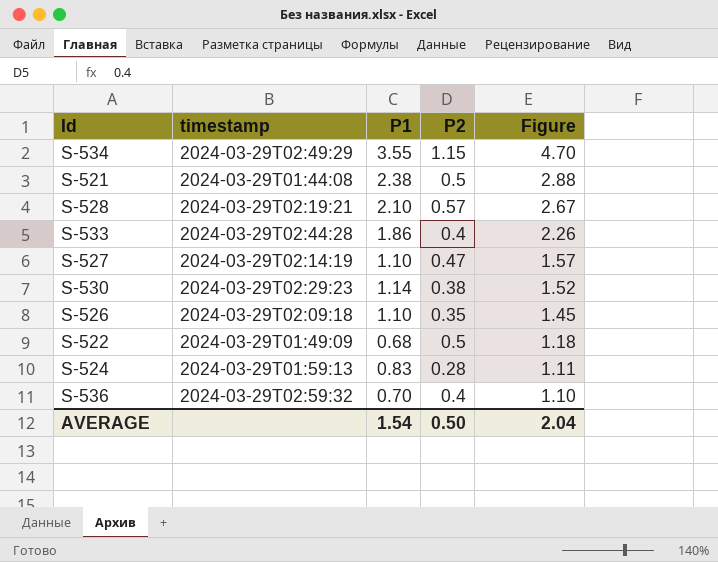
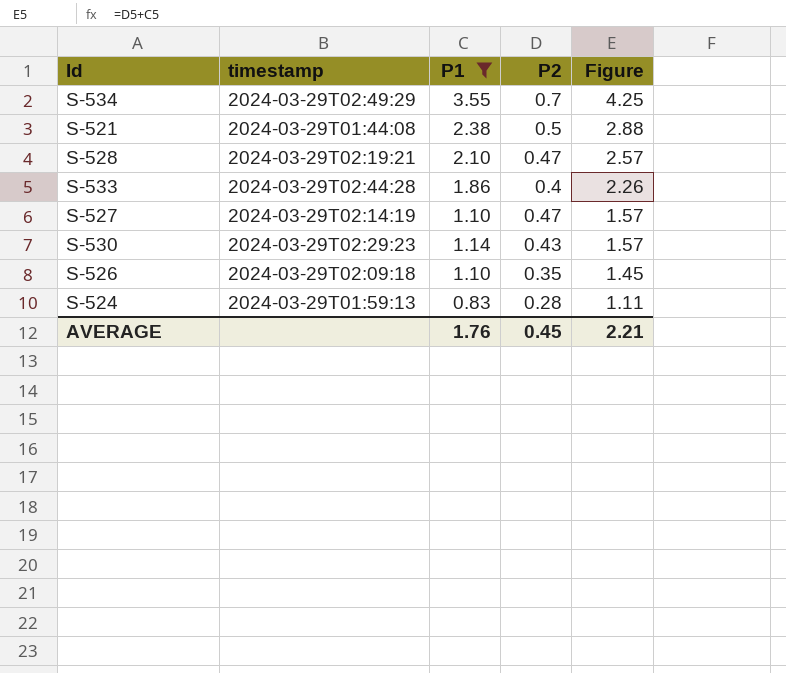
filter: none -> P1 >= 0.83
S-534 | P2: 1.15 -> 0.7
S-534 | Figure: 4.70 -> 4.25
S-528 | P2: 0.57 -> 0.47
S-528 | Figure: 2.67 -> 2.57
S-530 | P2: 0.38 -> 0.43
S-530 | Figure: 1.52 -> 1.57
AVERAGE | P1: 1.54 -> 1.76
AVERAGE | P2: 0.50 -> 0.45
AVERAGE | Figure: 2.04 -> 2.21

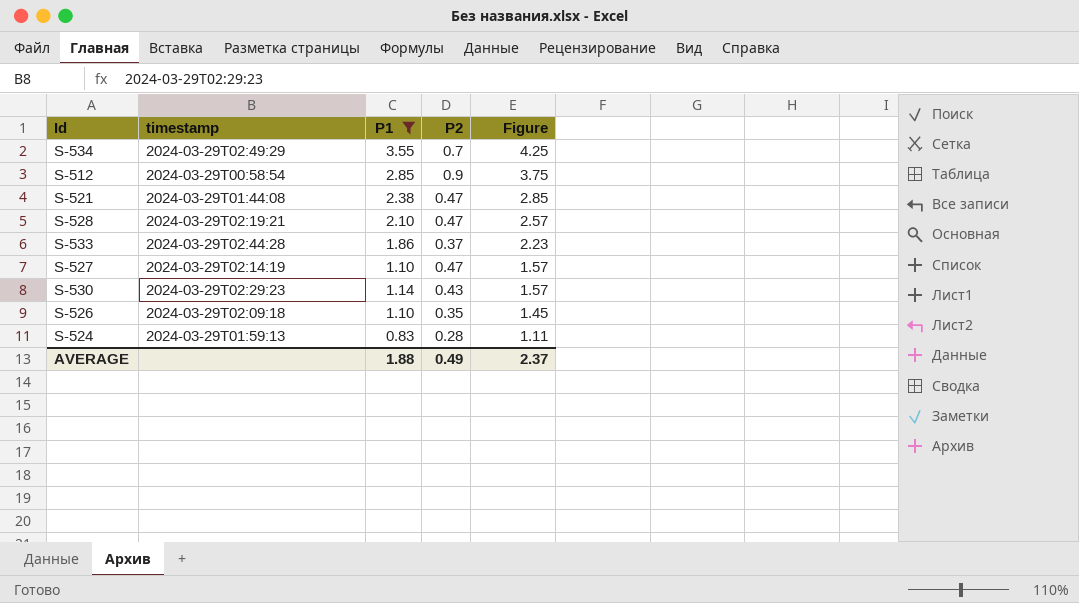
row S-512: none -> 2024-03-29T00:58:54 | 2.85 | 0.9 | 3.75
S-521 | P2: 0.5 -> 0.47
S-521 | Figure: 2.88 -> 2.85
S-533 | P2: 0.4 -> 0.37
S-533 | Figure: 2.26 -> 2.23
AVERAGE | P1: 1.76 -> 1.88
AVERAGE | P2: 0.45 -> 0.49
AVERAGE | Figure: 2.21 -> 2.37

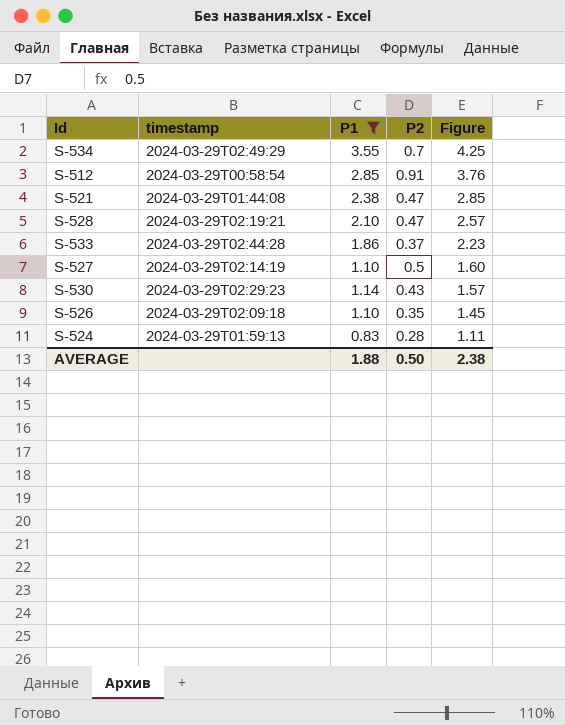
S-512 | P2: 0.9 -> 0.91
S-512 | Figure: 3.75 -> 3.76
S-527 | P2: 0.47 -> 0.5
S-527 | Figure: 1.57 -> 1.60
AVERAGE | P2: 0.49 -> 0.50
AVERAGE | Figure: 2.37 -> 2.38

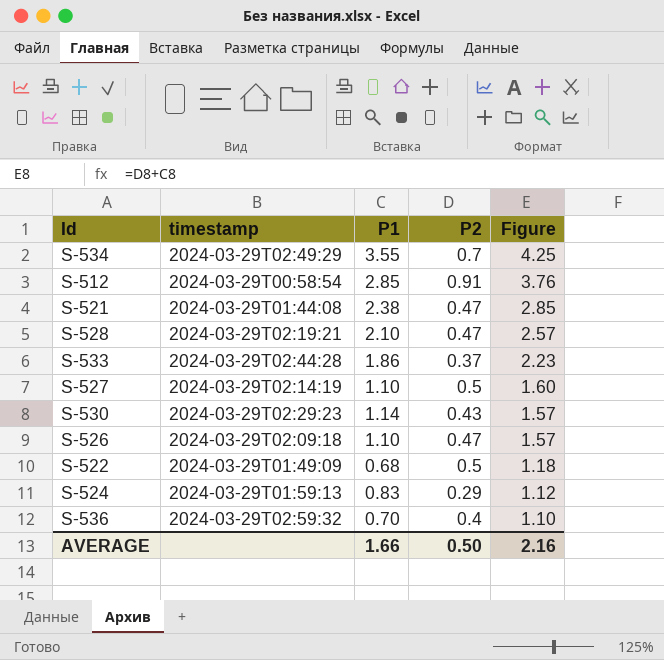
filter: P1 >= 0.83 -> none
S-526 | P2: 0.35 -> 0.47
S-526 | Figure: 1.45 -> 1.57
S-524 | P2: 0.28 -> 0.29
S-524 | Figure: 1.11 -> 1.12
AVERAGE | P1: 1.88 -> 1.66
AVERAGE | Figure: 2.38 -> 2.16

